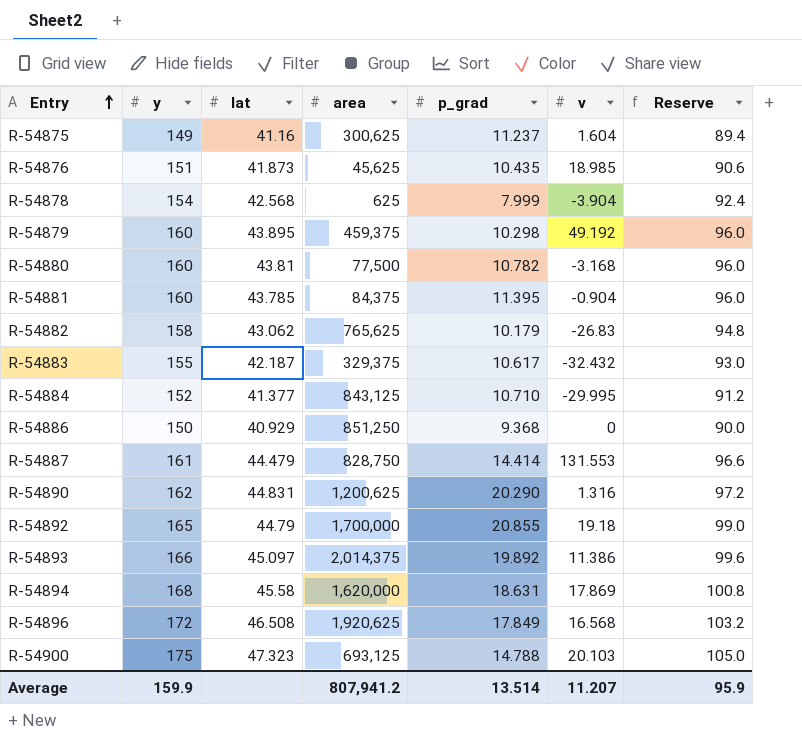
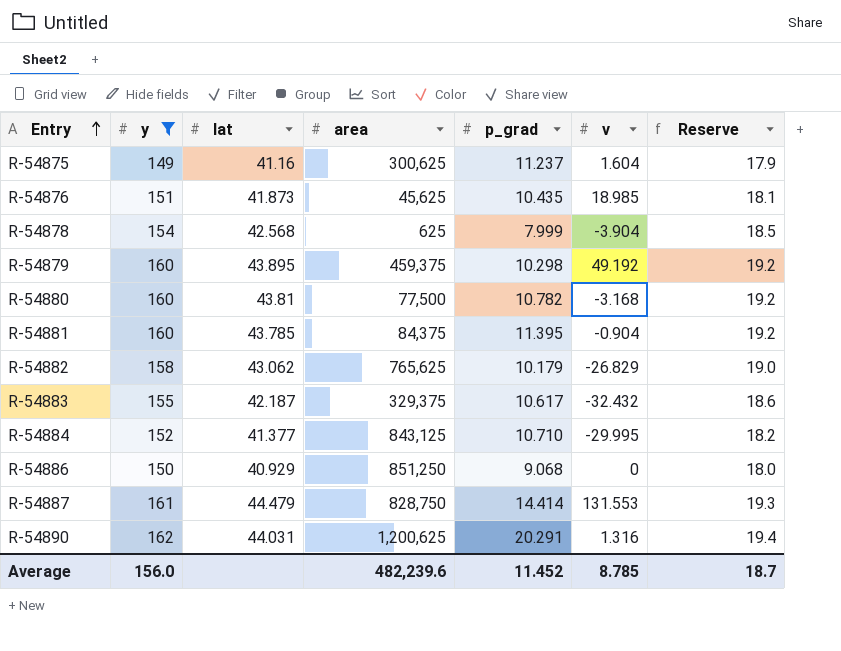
filter: none -> y <= 162
column Reserve | formula: [y] * 0.6 -> [y] * 0.12
R-54882 | v: -26.83 -> -26.829
R-54886 | p_grad: 9.368 -> 9.068
R-54890 | lat: 44.831 -> 44.031
R-54890 | p_grad: 20.290 -> 20.291
Average | y: 159.9 -> 156.0
Average | area: 807,941.2 -> 482,239.6
Average | p_grad: 13.514 -> 11.452
Average | v: 11.207 -> 8.785
Average | Reserve: 95.9 -> 18.7

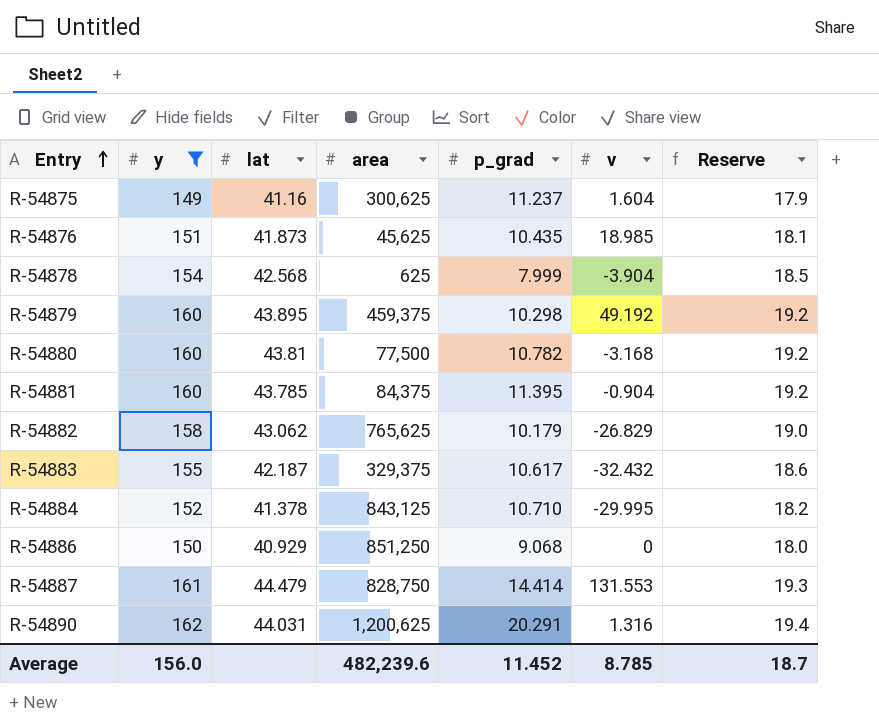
R-54884 | lat: 41.377 -> 41.378

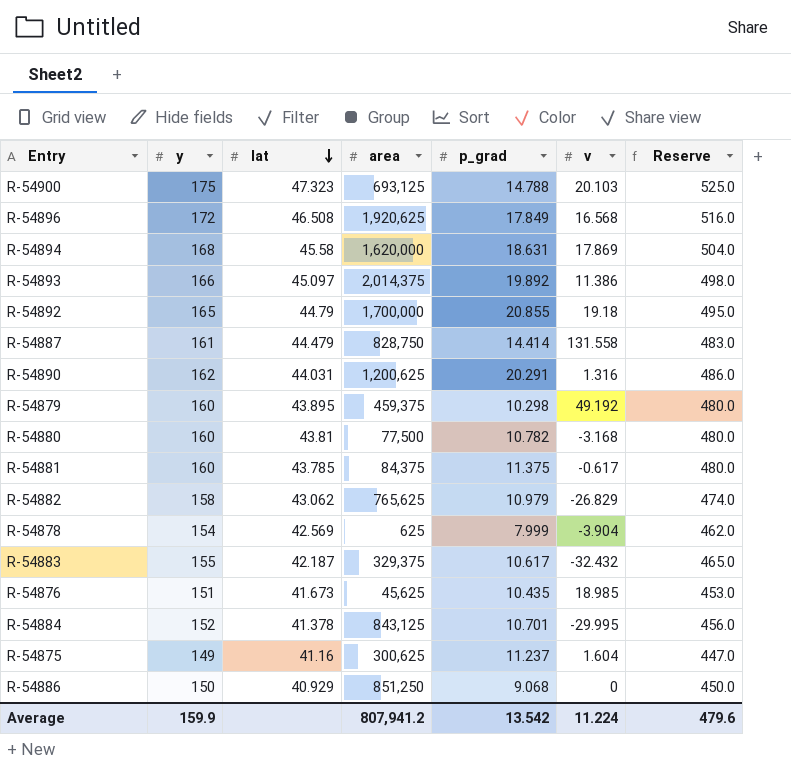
filter: y <= 162 -> none
row order: Entry ascending -> lat descending
column Reserve | formula: [y] * 0.12 -> [y] * 3
R-54887 | v: 131.553 -> 131.558
R-54881 | p_grad: 11.395 -> 11.375
R-54881 | v: -0.904 -> -0.617
R-54882 | p_grad: 10.179 -> 10.979
R-54878 | lat: 42.568 -> 42.569
R-54876 | lat: 41.873 -> 41.673
R-54884 | p_grad: 10.710 -> 10.701
Average | y: 156.0 -> 159.9
Average | area: 482,239.6 -> 807,941.2
Average | p_grad: 11.452 -> 13.542
Average | v: 8.785 -> 11.224
Average | Reserve: 18.7 -> 479.6

